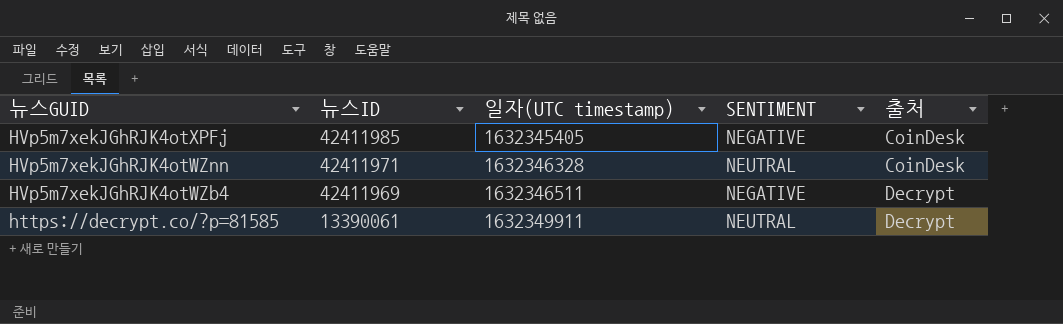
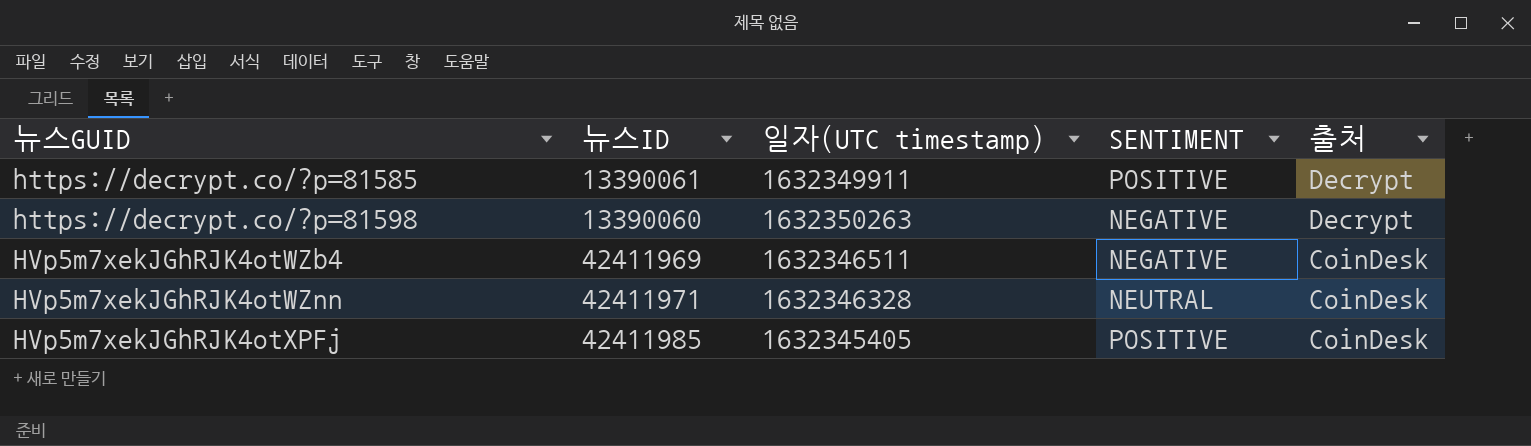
row order: 뉴스GUID descending -> 뉴스GUID ascending
https://decrypt.co/?p=81585 | SENTIMENT: NEUTRAL -> POSITIVE
row https://decrypt.co/?p=81598: none -> 13390060 | 1632350263 | NEGATIVE | Decrypt
HVp5m7xekJGhRJK4otWZb4 | 출처: Decrypt -> CoinDesk
HVp5m7xekJGhRJK4otXPFj | SENTIMENT: NEGATIVE -> POSITIVE

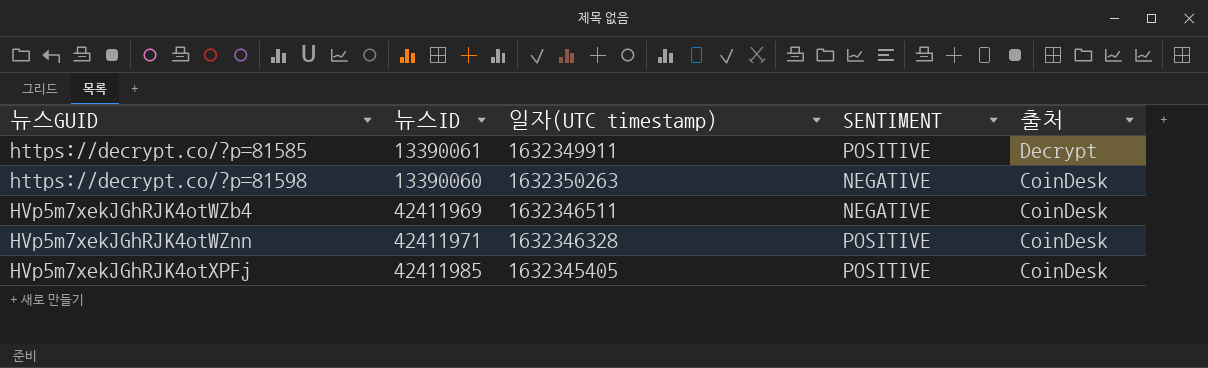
https://decrypt.co/?p=81598 | 출처: Decrypt -> CoinDesk
HVp5m7xekJGhRJK4otWZnn | SENTIMENT: NEUTRAL -> POSITIVE

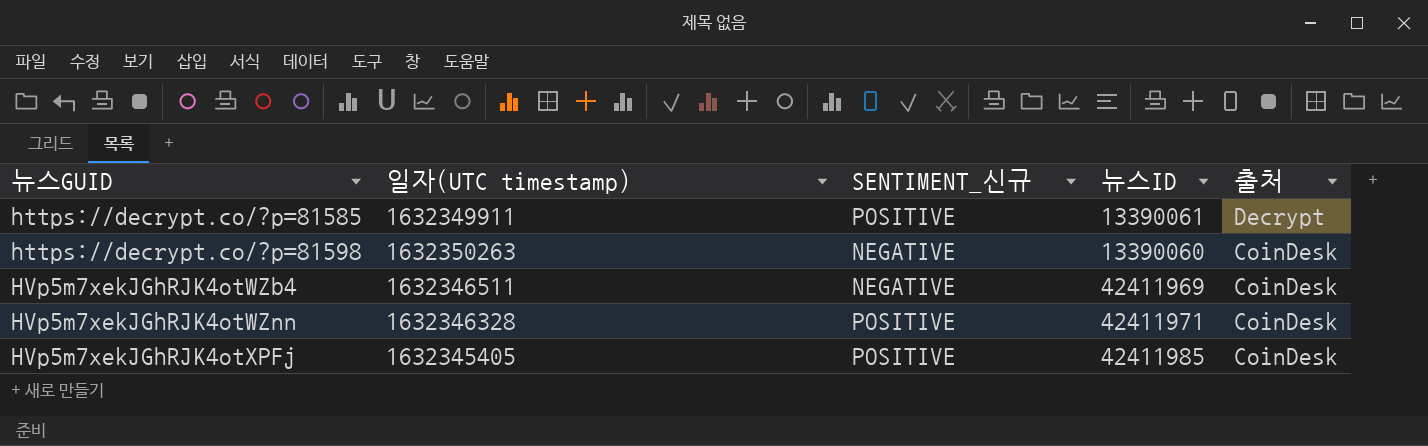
column name: SENTIMENT -> SENTIMENT_신규
column 뉴스ID | position: 2 -> 4

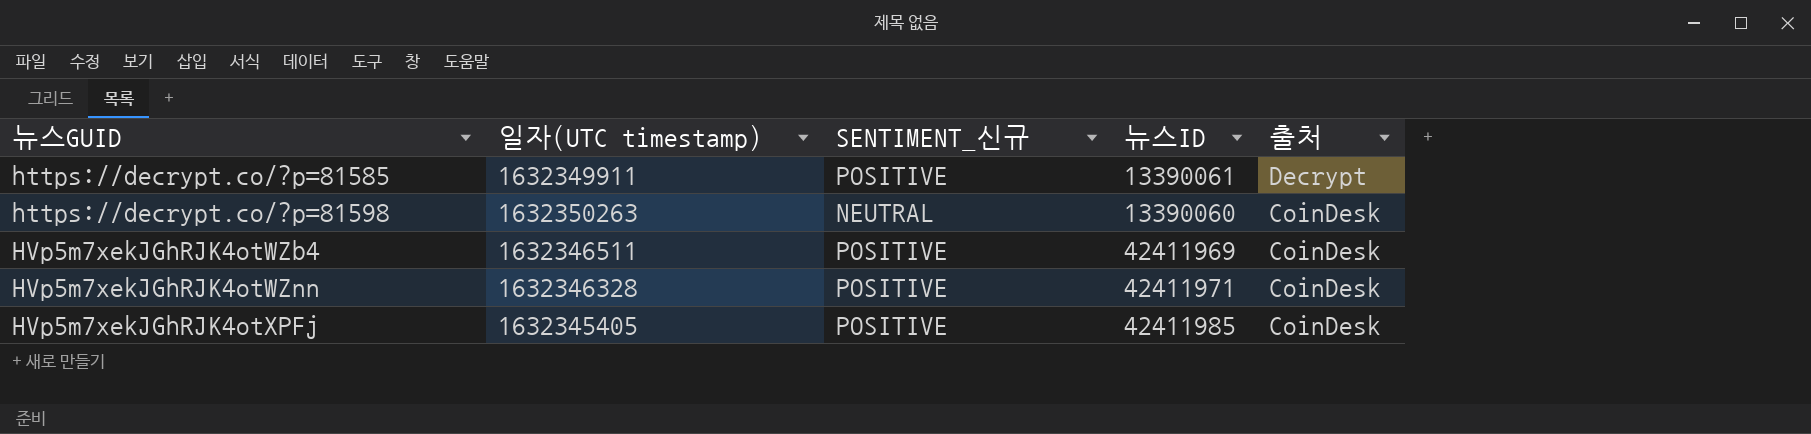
https://decrypt.co/?p=81598 | SENTIMENT_신규: NEGATIVE -> NEUTRAL
HVp5m7xekJGhRJK4otWZb4 | SENTIMENT_신규: NEGATIVE -> POSITIVE

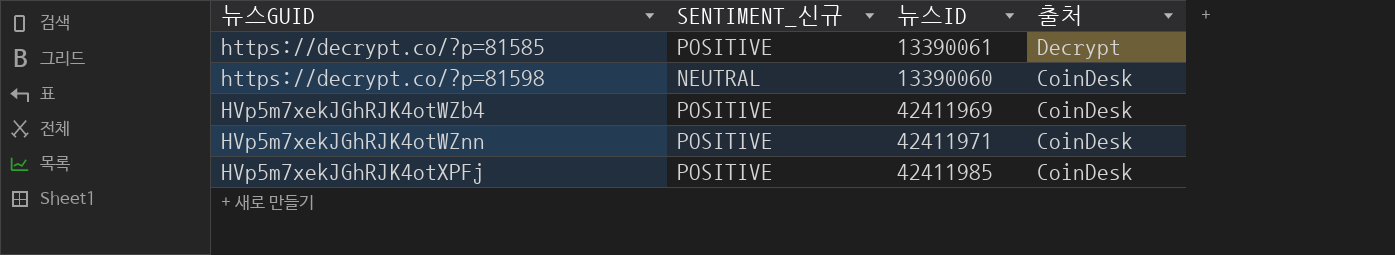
column 일자(UTC timestamp) | position: 2 -> none

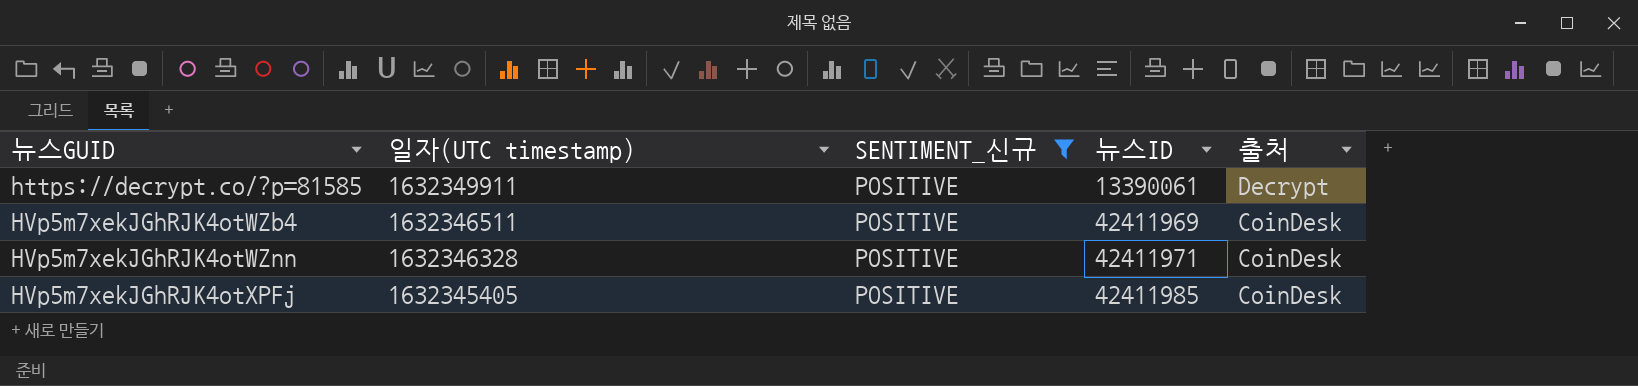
filter: none -> SENTIMENT_신규 = POSITIVE
column 일자(UTC timestamp) | position: none -> 2

